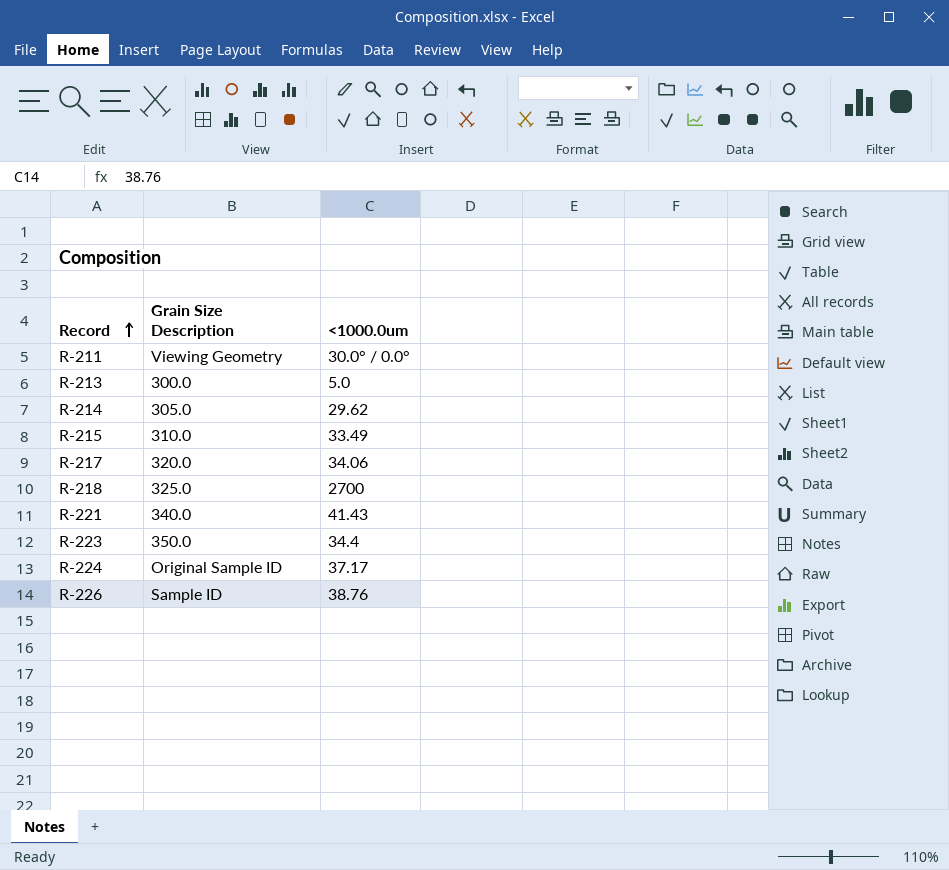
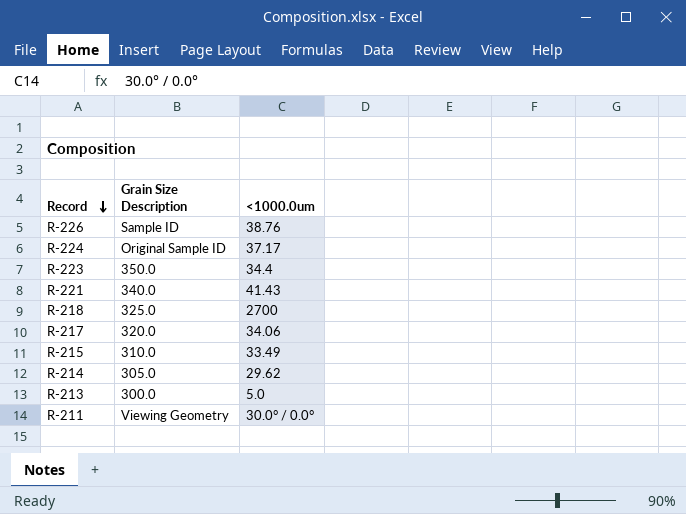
row order: Record ascending -> Record descending

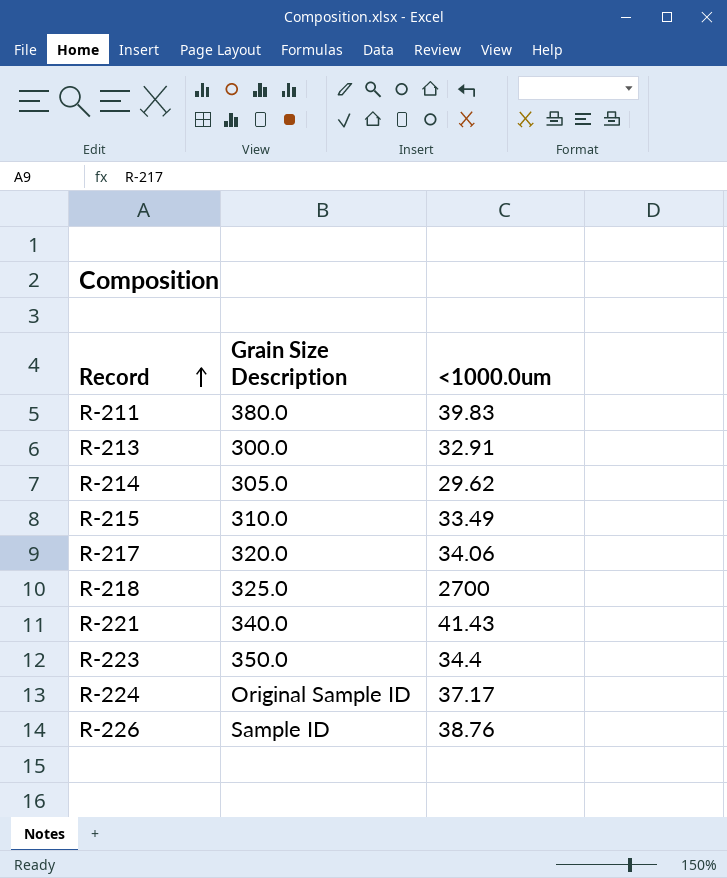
row order: Record descending -> Record ascending
R-211 | Grain Size Description: Viewing Geometry -> 380.0
R-211 | <1000.0um: 30.0° / 0.0° -> 39.83
R-213 | <1000.0um: 5.0 -> 32.91

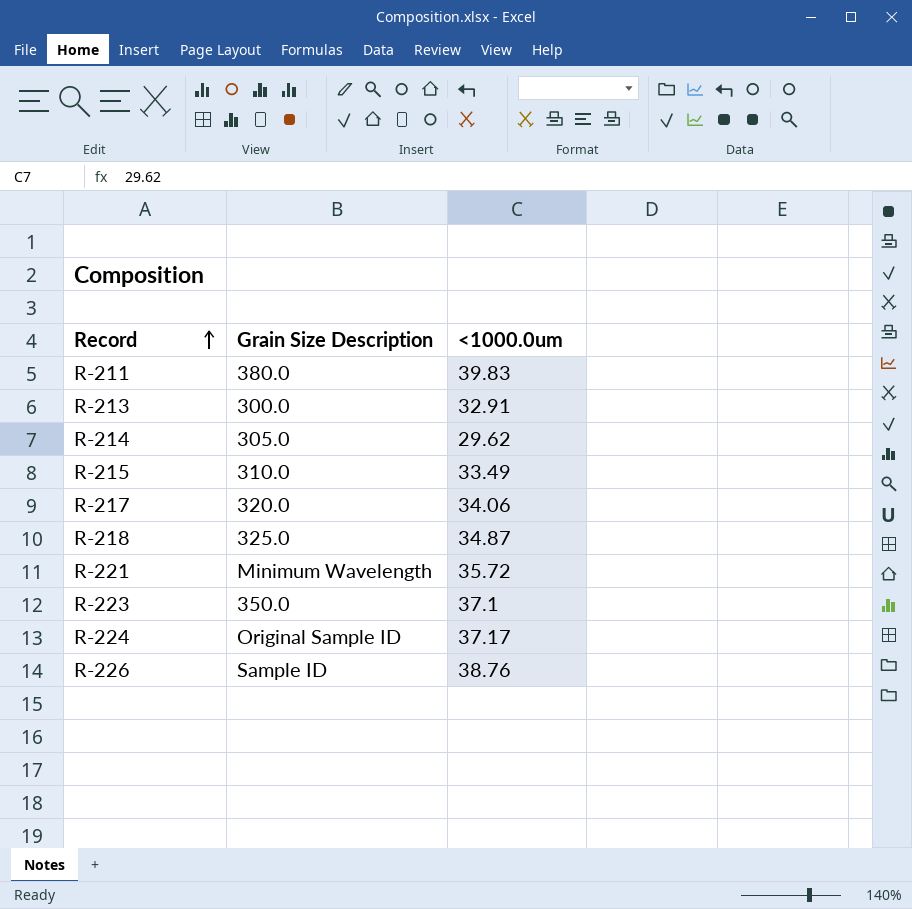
R-218 | <1000.0um: 2700 -> 34.87
R-221 | Grain Size Description: 340.0 -> Minimum Wavelength
R-221 | <1000.0um: 41.43 -> 35.72
R-223 | <1000.0um: 34.4 -> 37.1

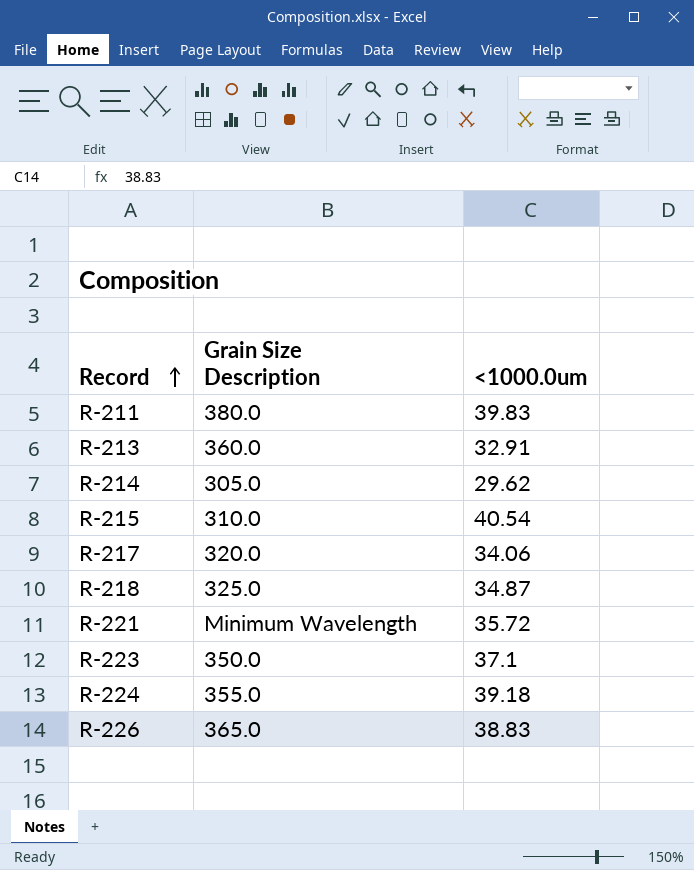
R-213 | Grain Size Description: 300.0 -> 360.0
R-215 | <1000.0um: 33.49 -> 40.54
R-224 | Grain Size Description: Original Sample ID -> 355.0
R-224 | <1000.0um: 37.17 -> 39.18
R-226 | Grain Size Description: Sample ID -> 365.0
R-226 | <1000.0um: 38.76 -> 38.83

